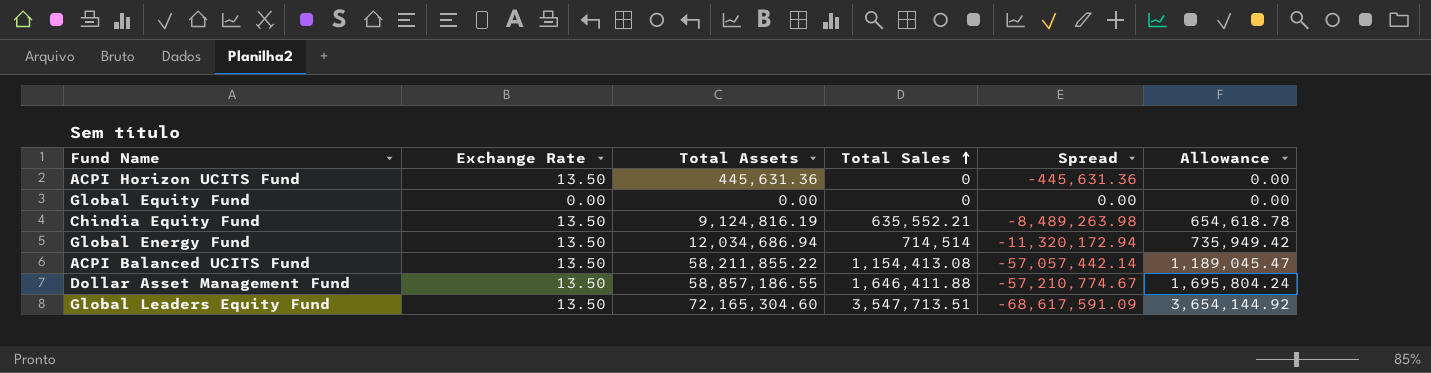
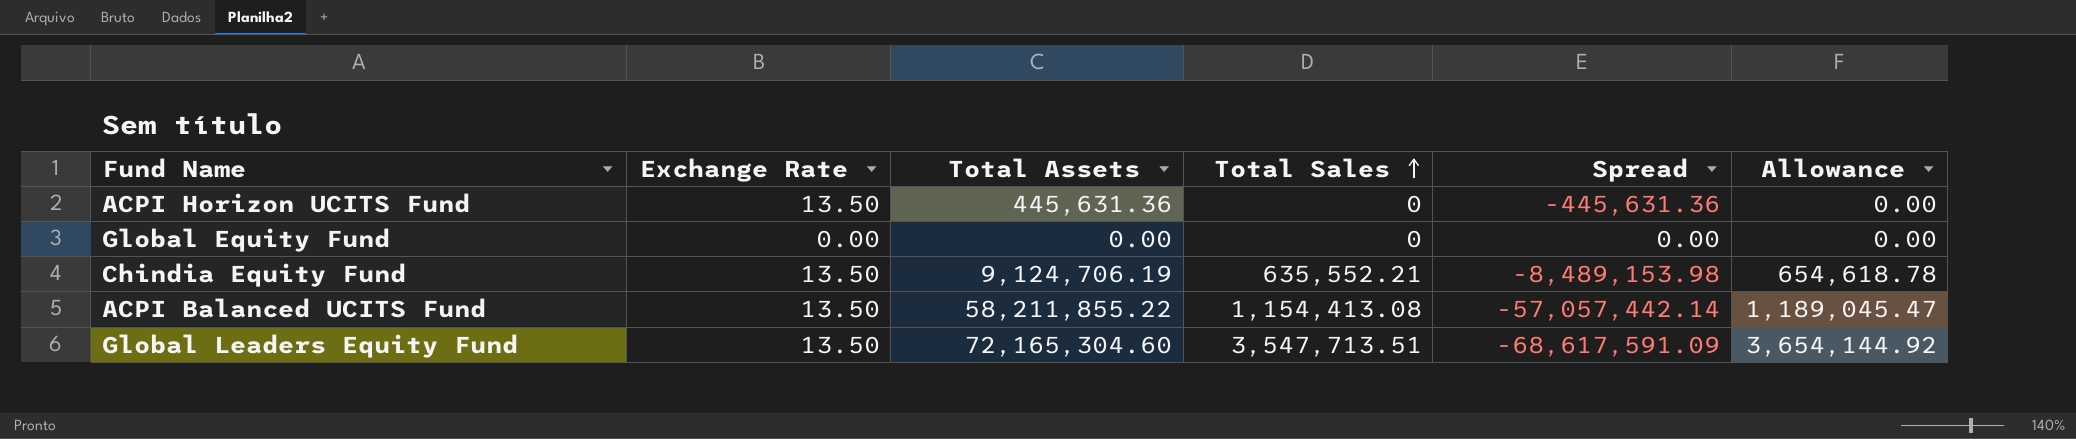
row Global Energy Fund: 13.50 | 12,034,686.94 | 714,514 | -11,320,172.94 | 735,949.42 -> none
row Dollar Asset Management Fund: 13.50 | 58,857,186.55 | 1,646,411.88 | -57,210,774.67 | 1,695,804.24 -> none
Chindia Equity Fund | Total Assets: 9,124,816.19 -> 9,124,706.19
Chindia Equity Fund | Spread: -8,489,263.98 -> -8,489,153.98

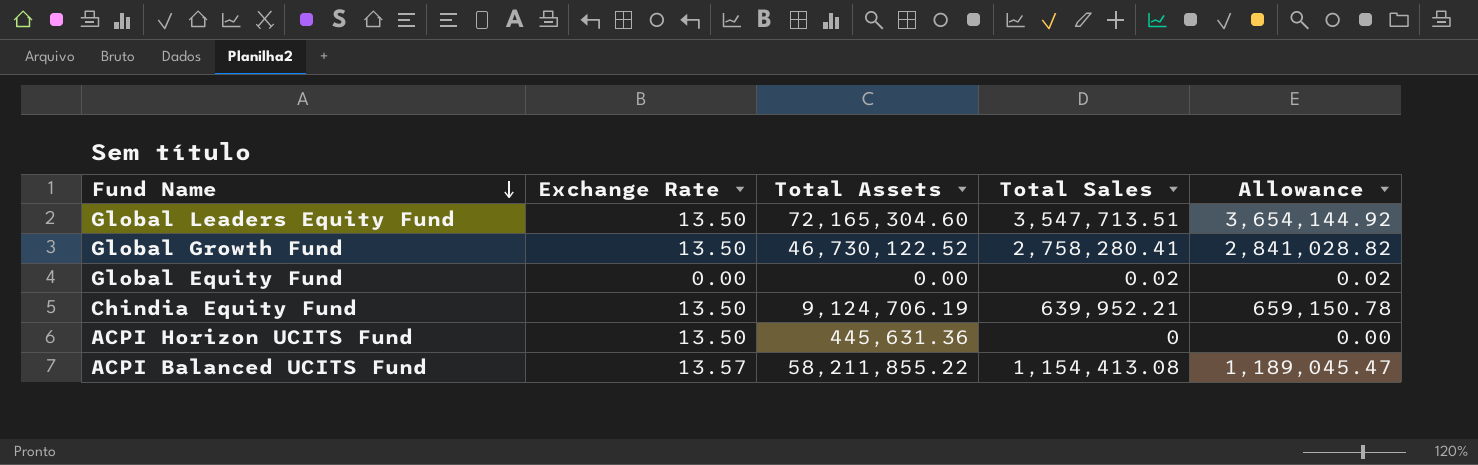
row order: Total Sales ascending -> Fund Name descending
column Spread | formula: [Total Sales] - [Total Assets] -> none
row Global Growth Fund: none -> 13.50 | 46,730,122.52 | 2,758,280.41 | 2,841,028.82
Global Equity Fund | Total Sales: 0 -> 0.02
Global Equity Fund | Allowance: 0.00 -> 0.02
Chindia Equity Fund | Total Sales: 635,552.21 -> 639,952.21
Chindia Equity Fund | Allowance: 654,618.78 -> 659,150.78
ACPI Balanced UCITS Fund | Exchange Rate: 13.50 -> 13.57

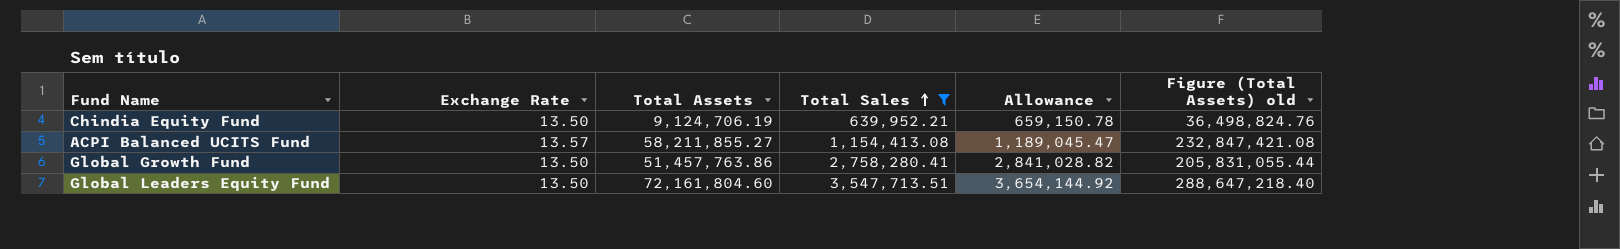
filter: none -> Total Sales >= 639,952.21
row order: Fund Name descending -> Total Sales ascending
column Figure (Total Assets) old | formula: none -> [Total Assets] * 4
ACPI Balanced UCITS Fund | Total Assets: 58,211,855.22 -> 58,211,855.27
Global Growth Fund | Total Assets: 46,730,122.52 -> 51,457,763.86
Global Leaders Equity Fund | Total Assets: 72,165,304.60 -> 72,161,804.60

